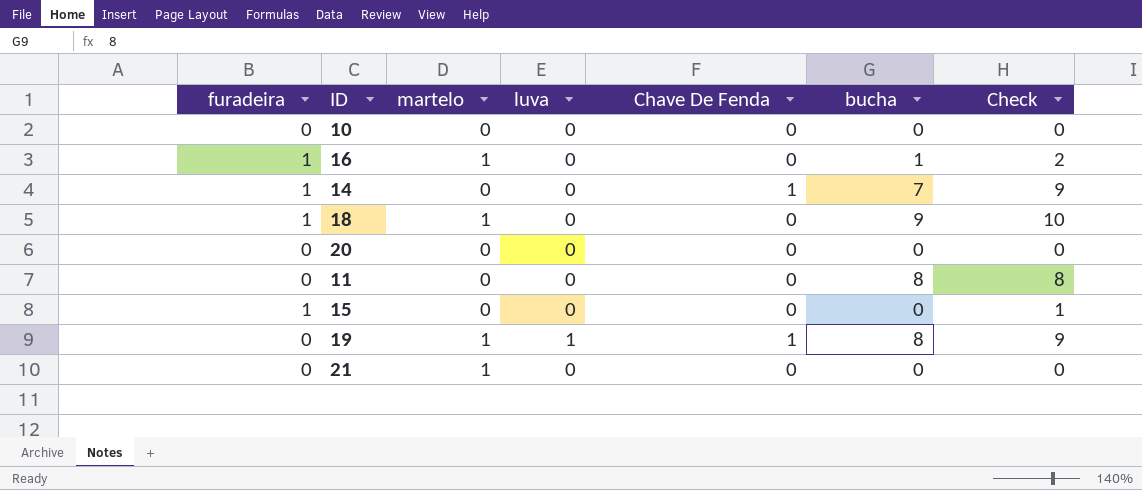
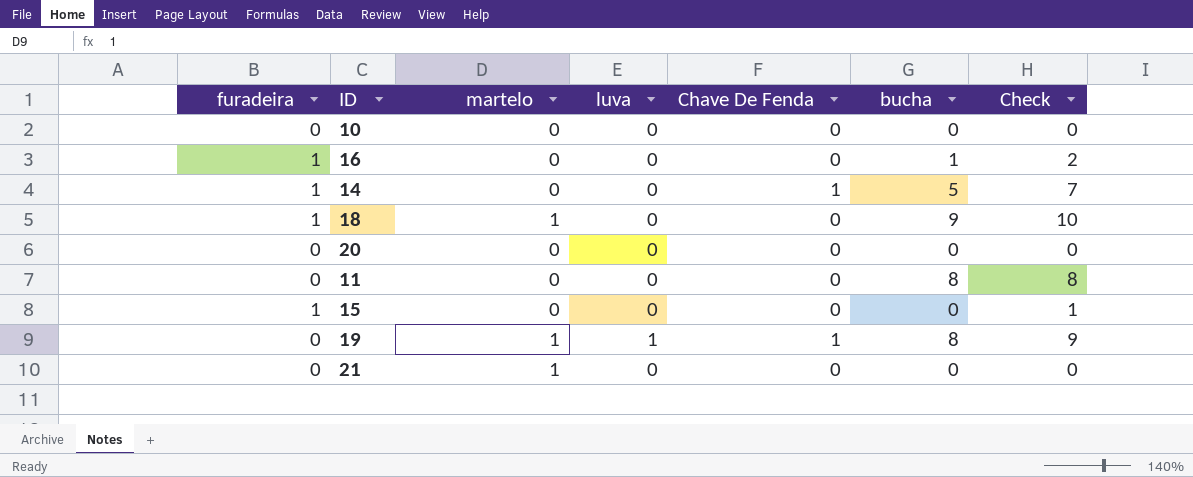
16 | martelo: 1 -> 0
14 | bucha: 7 -> 5
14 | Check: 9 -> 7

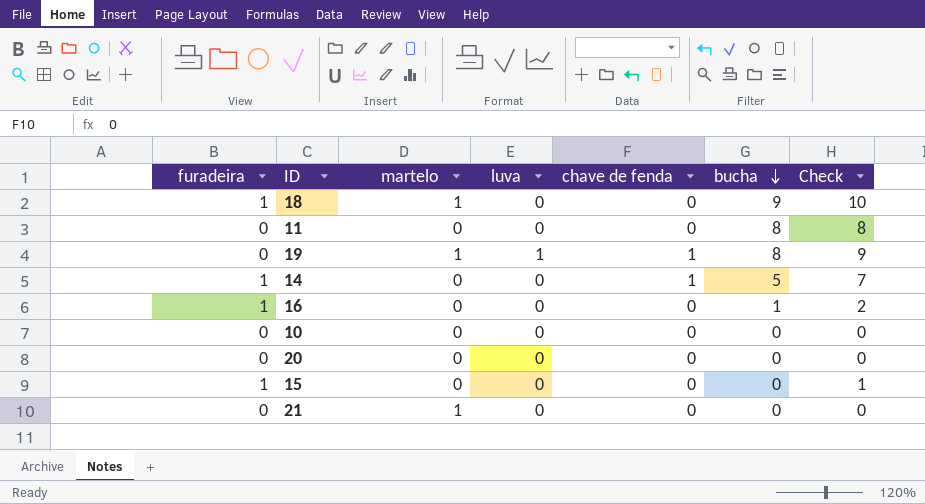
row order: none -> bucha descending
column name: Chave De Fenda -> chave de fenda

